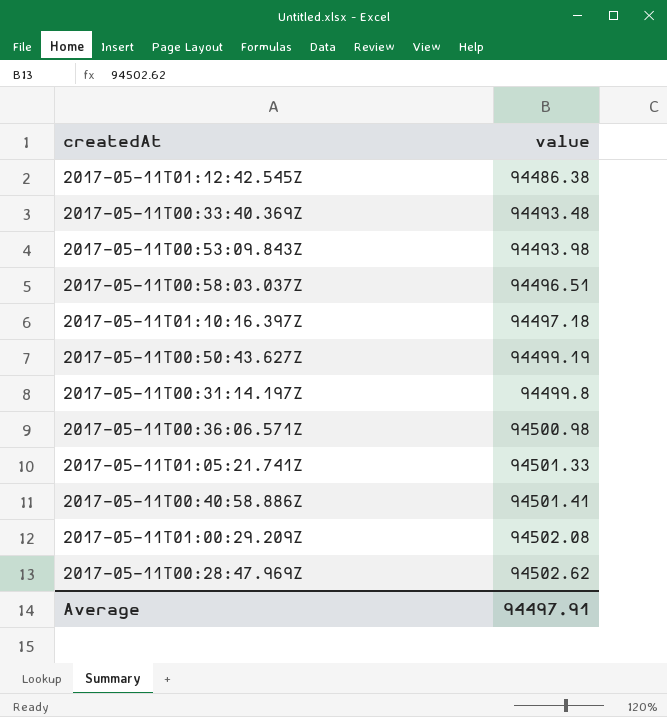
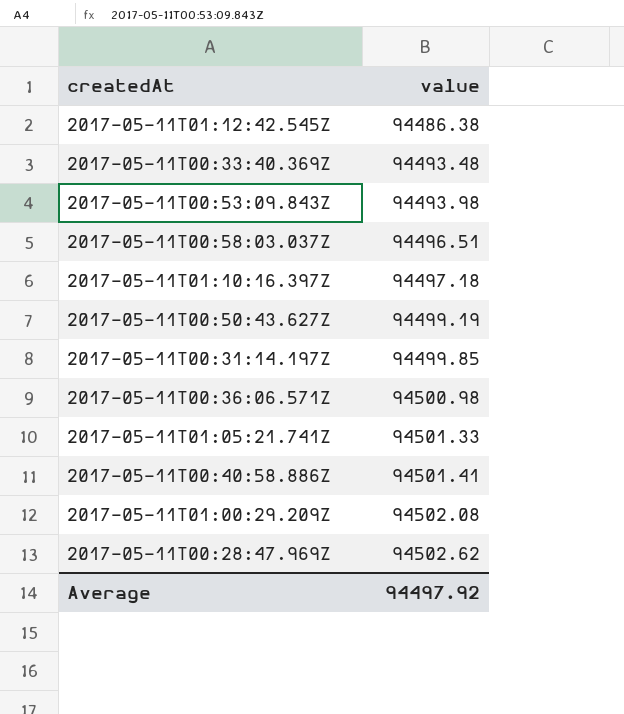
2017-05-11T00:31:14.197Z | value: 94499.8 -> 94499.85
Average | value: 94497.91 -> 94497.92

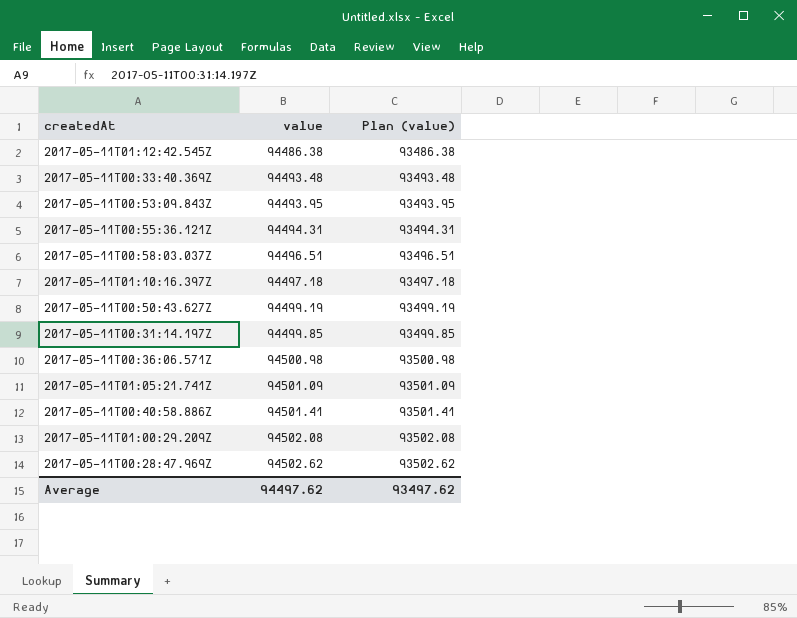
column Plan (value) | formula: none -> [value] - 1000
2017-05-11T00:53:09.843Z | value: 94493.98 -> 94493.95
row 2017-05-11T00:55:36.121Z: none -> 94494.31 | 93494.31
2017-05-11T01:05:21.741Z | value: 94501.33 -> 94501.09
Average | value: 94497.92 -> 94497.62

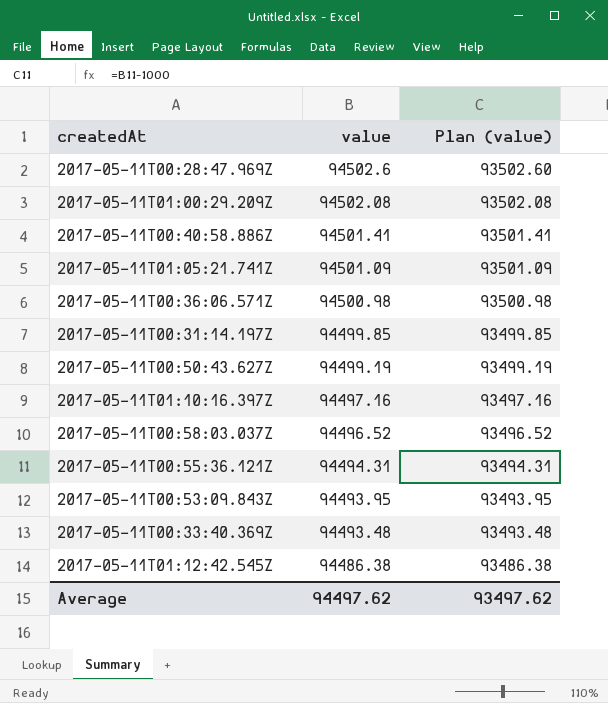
row order: value ascending -> value descending
2017-05-11T00:28:47.969Z | value: 94502.62 -> 94502.6
2017-05-11T00:28:47.969Z | Plan (value): 93502.62 -> 93502.60
2017-05-11T01:10:16.397Z | value: 94497.18 -> 94497.16
2017-05-11T01:10:16.397Z | Plan (value): 93497.18 -> 93497.16
2017-05-11T00:58:03.037Z | value: 94496.51 -> 94496.52
2017-05-11T00:58:03.037Z | Plan (value): 93496.51 -> 93496.52

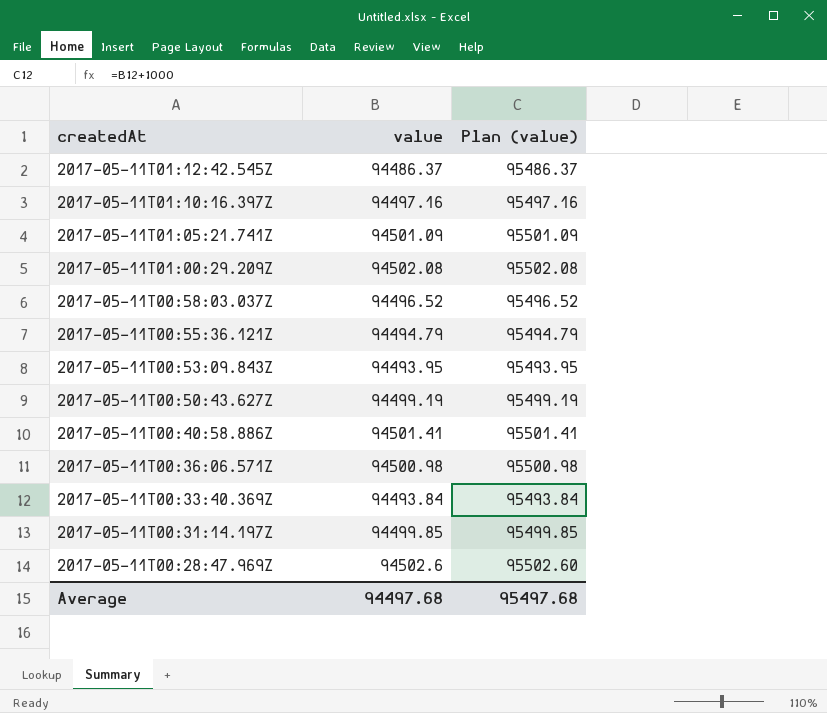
row order: value descending -> createdAt descending
column Plan (value) | formula: [value] - 1000 -> [value] + 1000
2017-05-11T01:12:42.545Z | value: 94486.38 -> 94486.37
2017-05-11T00:55:36.121Z | value: 94494.31 -> 94494.79
2017-05-11T00:33:40.369Z | value: 94493.48 -> 94493.84
Average | value: 94497.62 -> 94497.68
Average | Plan (value): 93497.62 -> 95497.68

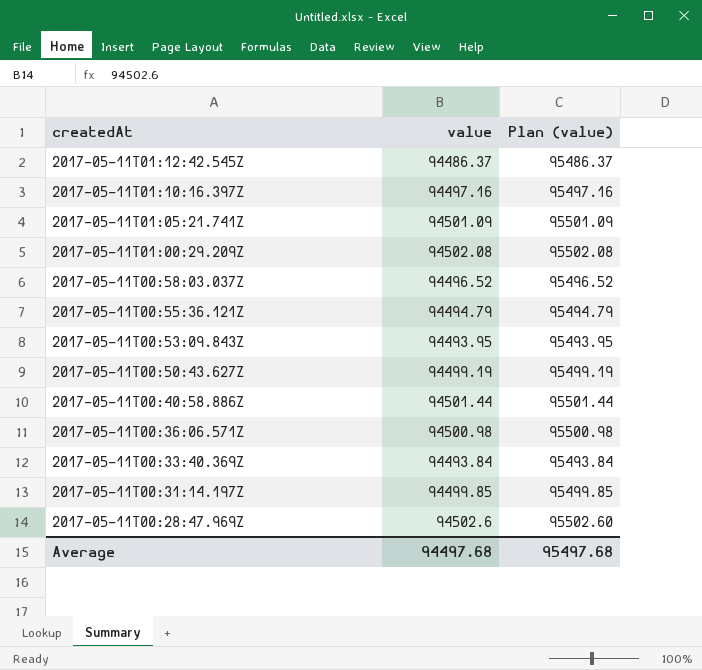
2017-05-11T00:40:58.886Z | value: 94501.41 -> 94501.44
2017-05-11T00:40:58.886Z | Plan (value): 95501.41 -> 95501.44

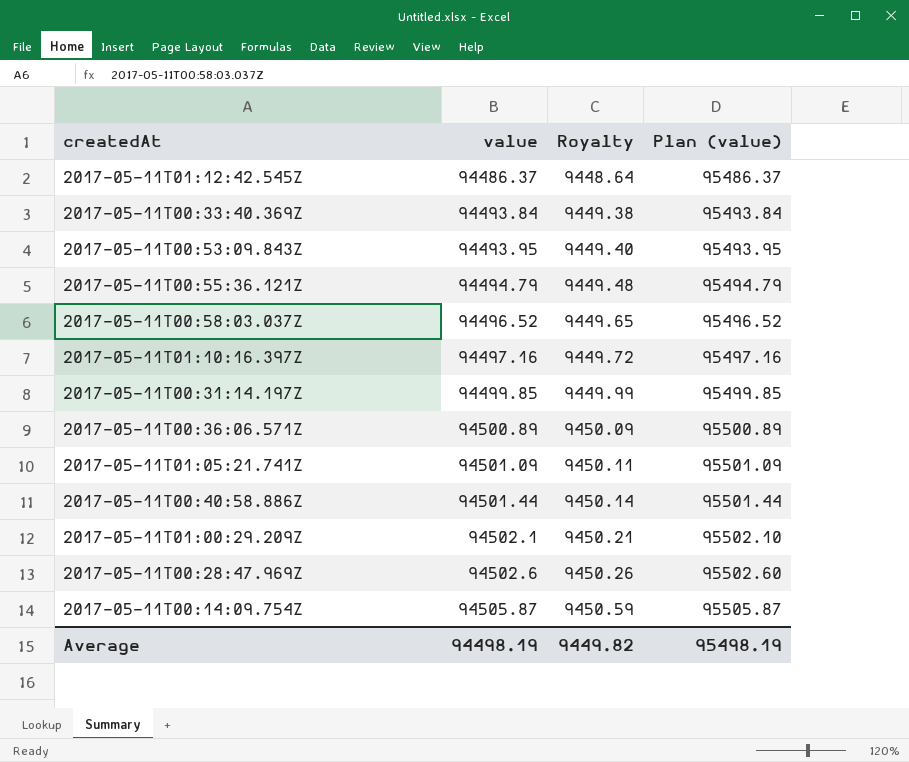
row order: createdAt descending -> value ascending
column Royalty | formula: none -> [value] * 0.1
row 2017-05-11T00:50:43.627Z: 94499.19 | 95499.19 -> none
2017-05-11T00:36:06.571Z | value: 94500.98 -> 94500.89
2017-05-11T00:36:06.571Z | Plan (value): 95500.98 -> 95500.89
2017-05-11T01:00:29.209Z | value: 94502.08 -> 94502.1
2017-05-11T01:00:29.209Z | Plan (value): 95502.08 -> 95502.10
row 2017-05-11T00:14:09.754Z: none -> 94505.87 | 9450.59 | 95505.87
Average | value: 94497.68 -> 94498.19
Average | Plan (value): 95497.68 -> 95498.19

